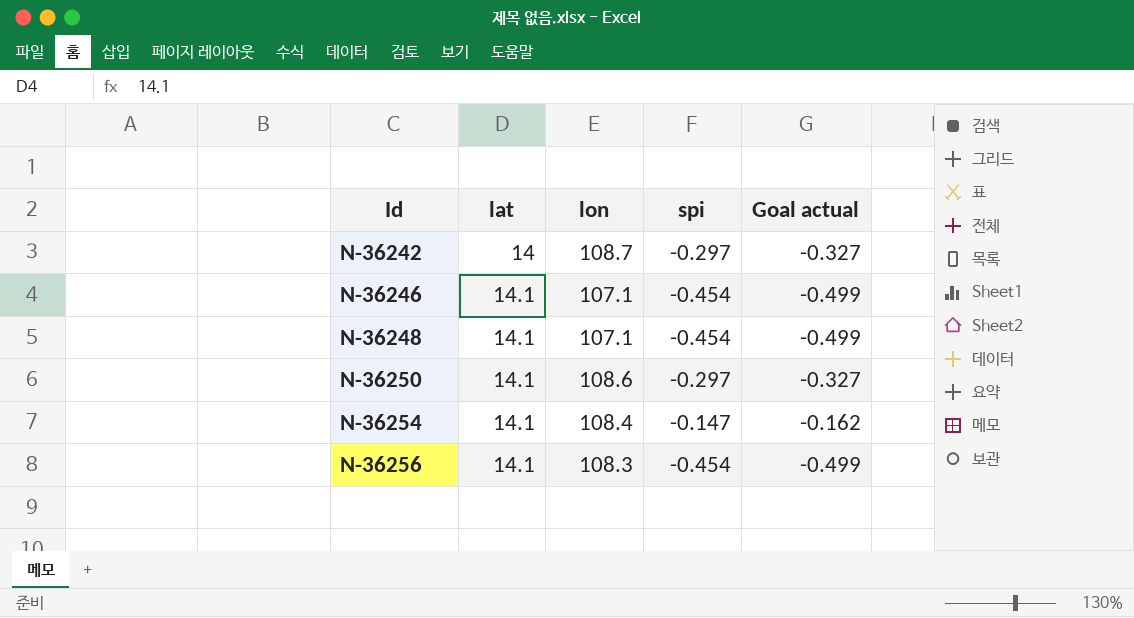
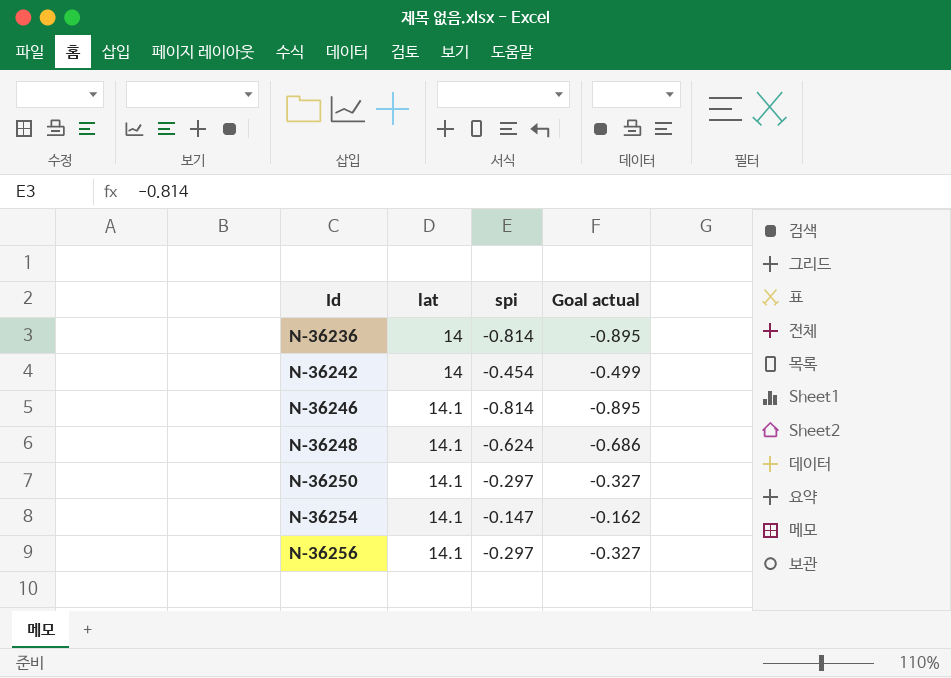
column lon | position: 3 -> none
row N-36236: none -> 14 | -0.814 | -0.895
N-36242 | spi: -0.297 -> -0.454
N-36242 | Goal actual: -0.327 -> -0.499
N-36246 | spi: -0.454 -> -0.814
N-36246 | Goal actual: -0.499 -> -0.895
N-36248 | spi: -0.454 -> -0.624
N-36248 | Goal actual: -0.499 -> -0.686
N-36256 | spi: -0.454 -> -0.297
N-36256 | Goal actual: -0.499 -> -0.327

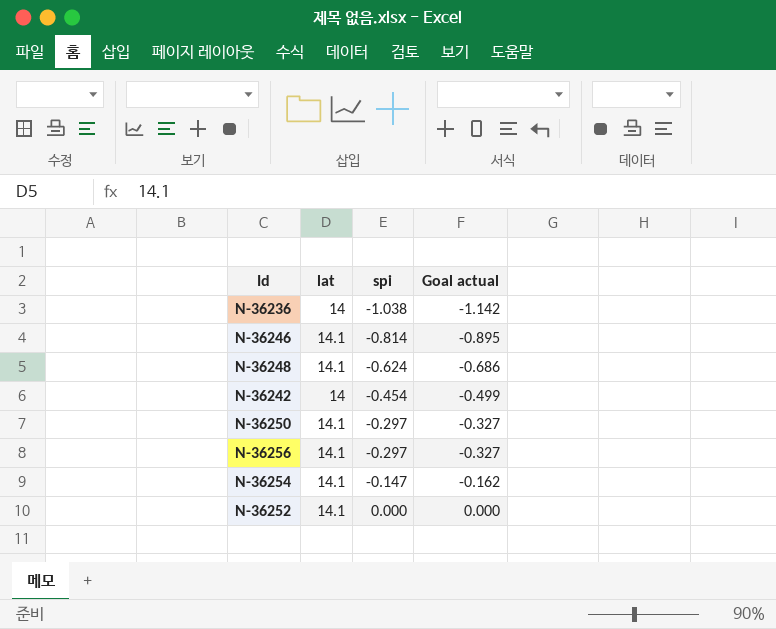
row order: Id ascending -> spi ascending
N-36236 | spi: -0.814 -> -1.038
N-36236 | Goal actual: -0.895 -> -1.142
row N-36252: none -> 14.1 | 0.000 | 0.000

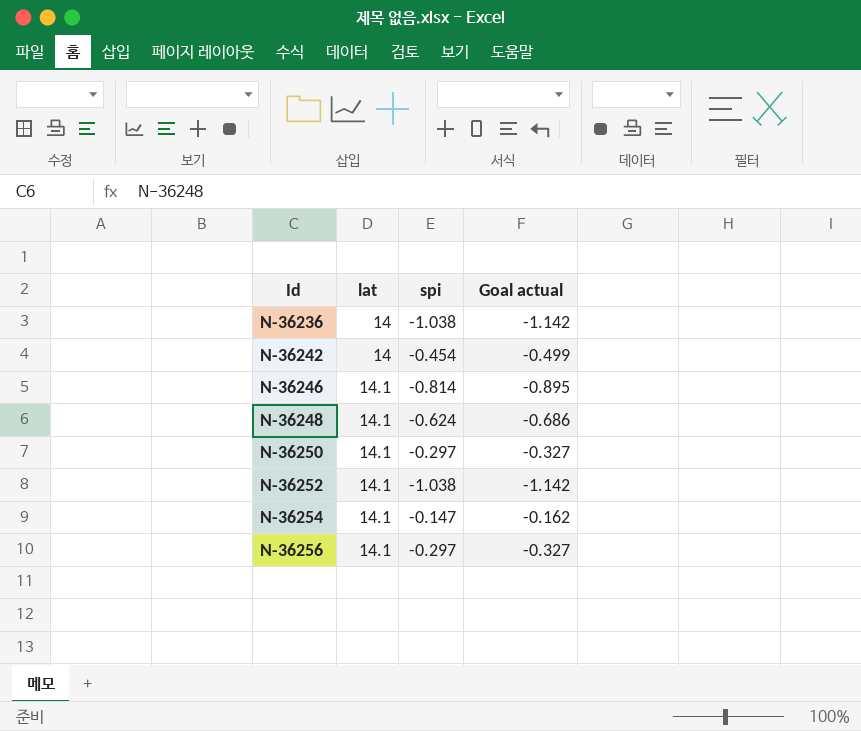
row order: spi ascending -> Id ascending
N-36252 | spi: 0.000 -> -1.038
N-36252 | Goal actual: 0.000 -> -1.142

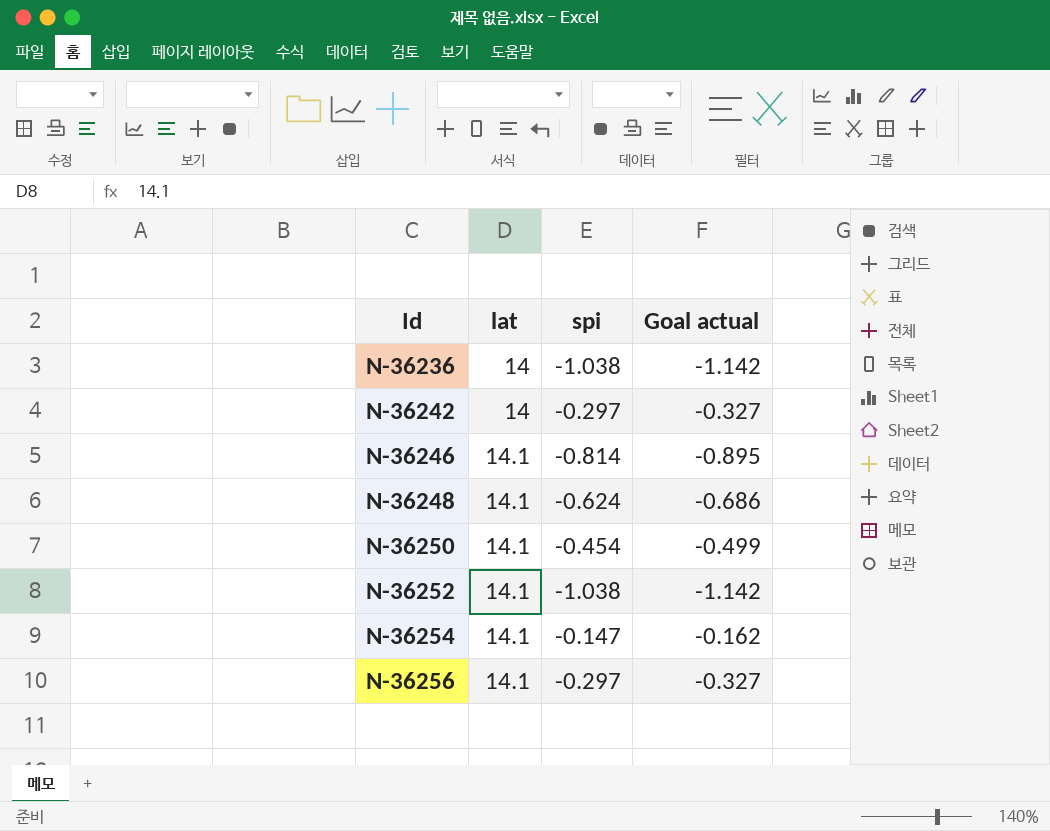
N-36242 | spi: -0.454 -> -0.297
N-36242 | Goal actual: -0.499 -> -0.327
N-36250 | spi: -0.297 -> -0.454
N-36250 | Goal actual: -0.327 -> -0.499

